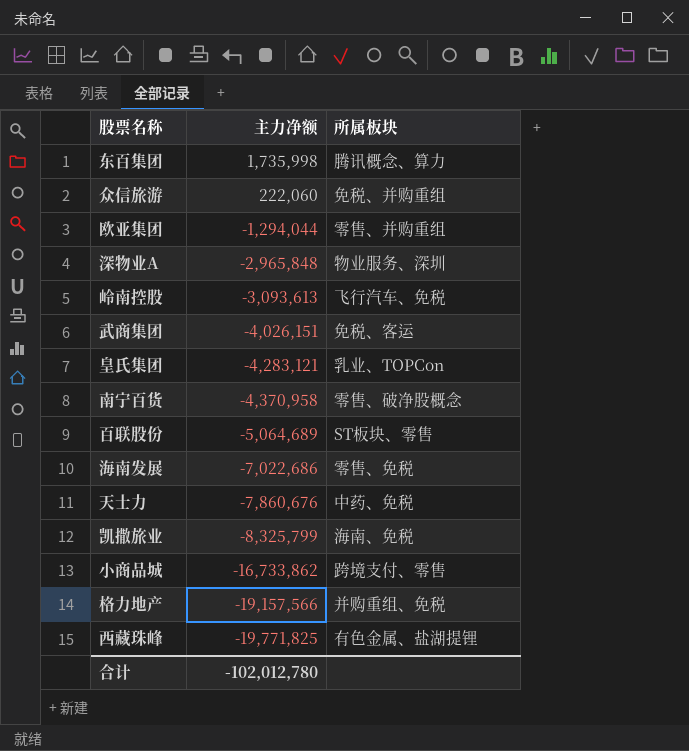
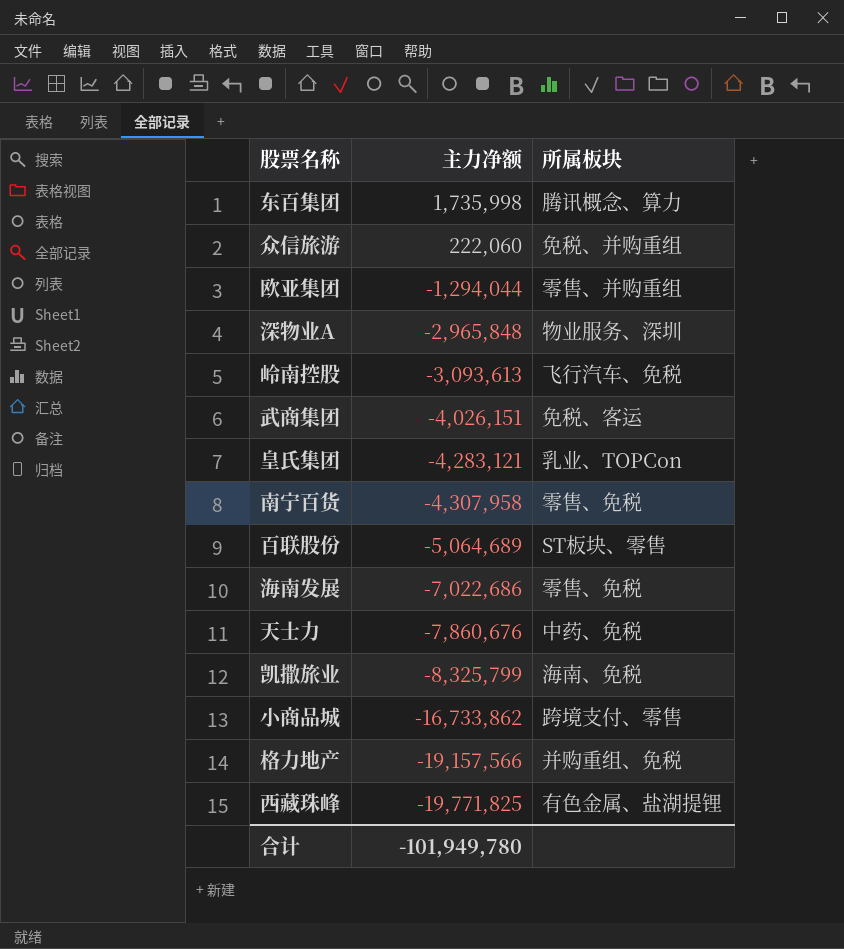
南宁百货 | 主力净额: -4,370,958 -> -4,307,958
南宁百货 | 所属板块: 零售、破净股概念 -> 零售、免税
合计 | 主力净额: -102,012,780 -> -101,949,780

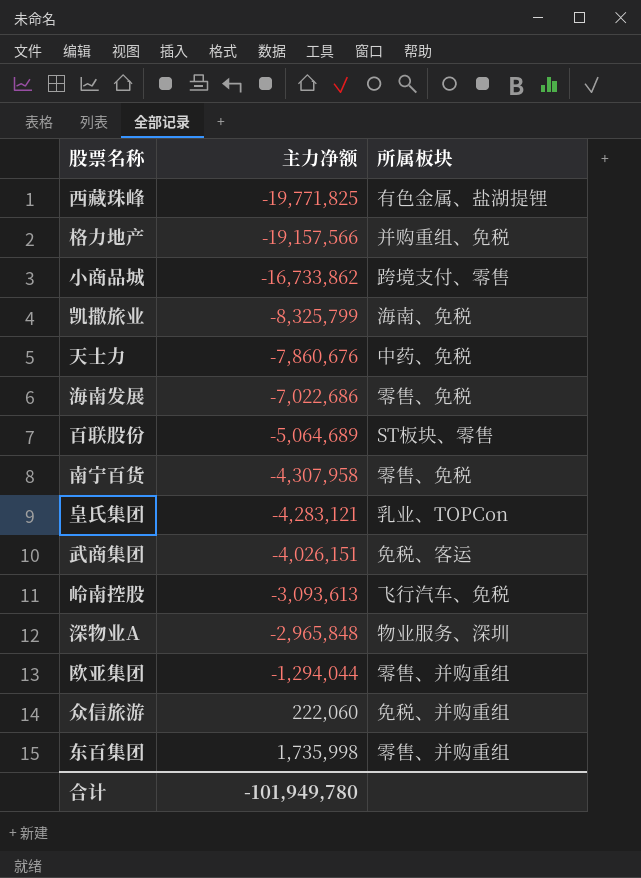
row order: 主力净额 descending -> 主力净额 ascending
东百集团 | 所属板块: 腾讯概念、算力 -> 零售、并购重组

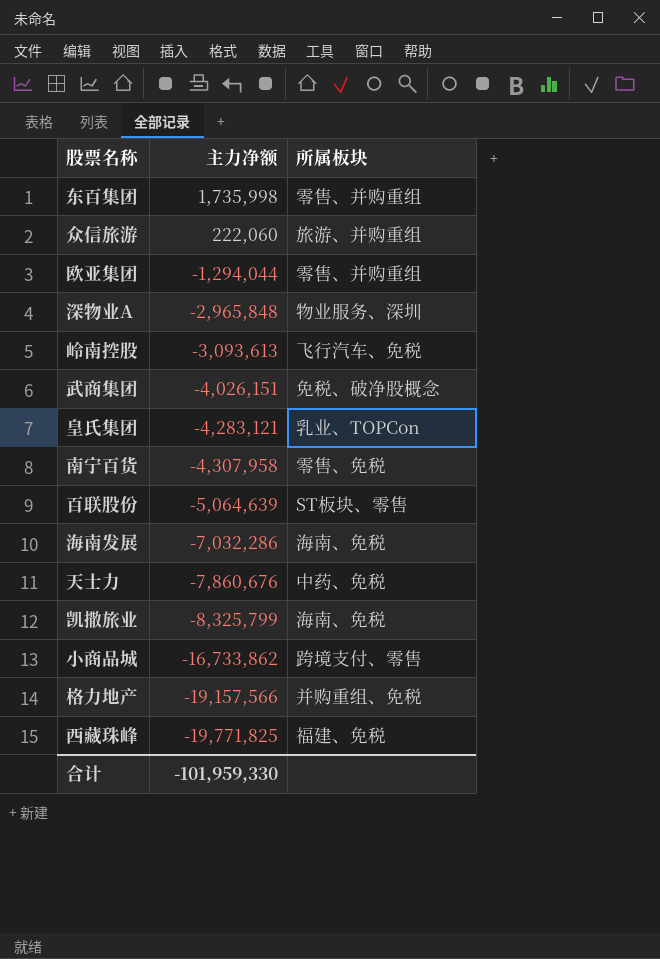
row order: 主力净额 ascending -> 主力净额 descending
众信旅游 | 所属板块: 免税、并购重组 -> 旅游、并购重组
武商集团 | 所属板块: 免税、客运 -> 免税、破净股概念
百联股份 | 主力净额: -5,064,689 -> -5,064,639
海南发展 | 主力净额: -7,022,686 -> -7,032,286
海南发展 | 所属板块: 零售、免税 -> 海南、免税
西藏珠峰 | 所属板块: 有色金属、盐湖提锂 -> 福建、免税
合计 | 主力净额: -101,949,780 -> -101,959,330

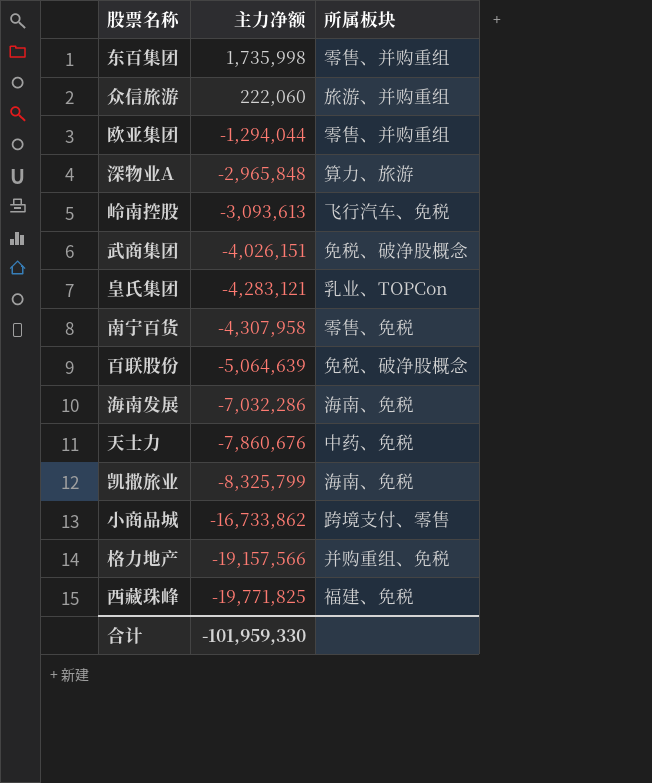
深物业A | 所属板块: 物业服务、深圳 -> 算力、旅游
百联股份 | 所属板块: ST板块、零售 -> 免税、破净股概念

